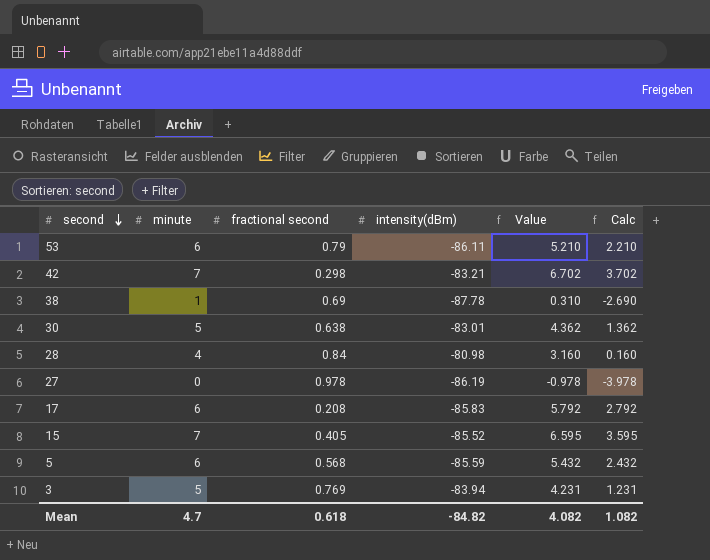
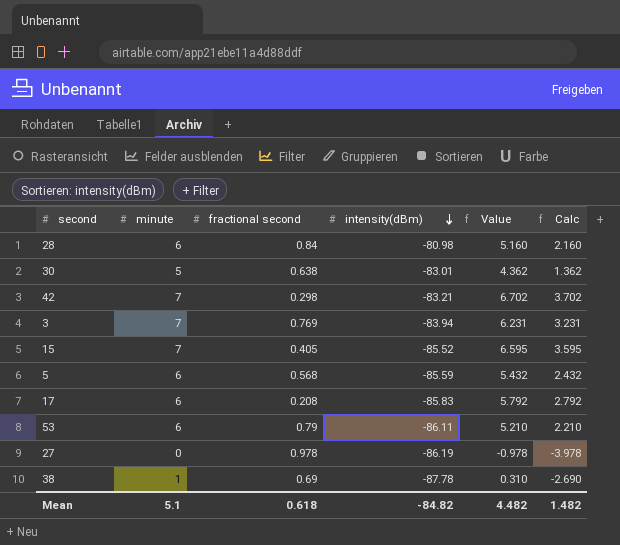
row order: second descending -> intensity(dBm) descending
28 | minute: 4 -> 6
28 | Value: 3.160 -> 5.160
28 | Calc: 0.160 -> 2.160
3 | minute: 5 -> 7
3 | Value: 4.231 -> 6.231
3 | Calc: 1.231 -> 3.231
Mean | minute: 4.7 -> 5.1
Mean | Value: 4.082 -> 4.482
Mean | Calc: 1.082 -> 1.482

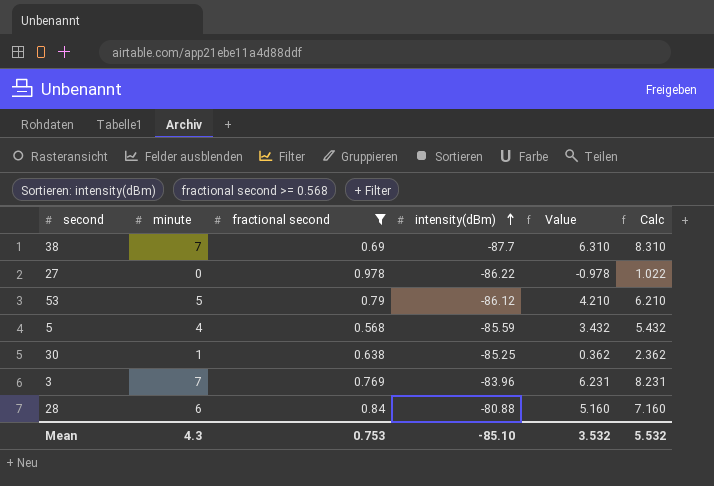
filter: none -> fractional second >= 0.568
row order: intensity(dBm) descending -> intensity(dBm) ascending
column Calc | formula: [Value] - 3 -> [Value] + 2
38 | minute: 1 -> 7
38 | intensity(dBm): -87.78 -> -87.7
38 | Value: 0.310 -> 6.310
27 | intensity(dBm): -86.19 -> -86.22
53 | minute: 6 -> 5
53 | intensity(dBm): -86.11 -> -86.12
53 | Value: 5.210 -> 4.210
5 | minute: 6 -> 4
5 | Value: 5.432 -> 3.432
30 | minute: 5 -> 1
30 | intensity(dBm): -83.01 -> -85.25
30 | Value: 4.362 -> 0.362
3 | intensity(dBm): -83.94 -> -83.96
28 | intensity(dBm): -80.98 -> -80.88
Mean | minute: 5.1 -> 4.3
Mean | fractional second: 0.618 -> 0.753
Mean | intensity(dBm): -84.82 -> -85.10
Mean | Value: 4.482 -> 3.532
Mean | Calc: 1.482 -> 5.532

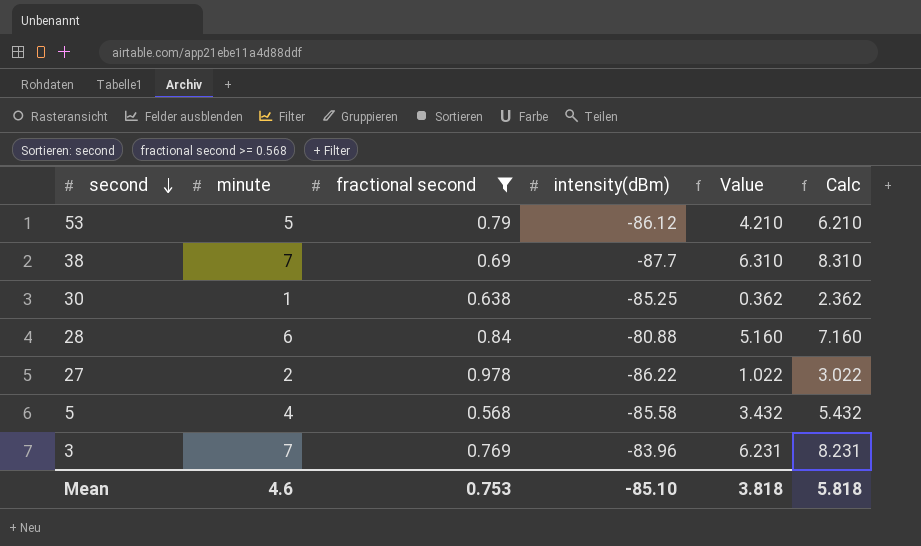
row order: intensity(dBm) ascending -> second descending
27 | minute: 0 -> 2
27 | Value: -0.978 -> 1.022
27 | Calc: 1.022 -> 3.022
5 | intensity(dBm): -85.59 -> -85.58
Mean | minute: 4.3 -> 4.6
Mean | Value: 3.532 -> 3.818
Mean | Calc: 5.532 -> 5.818

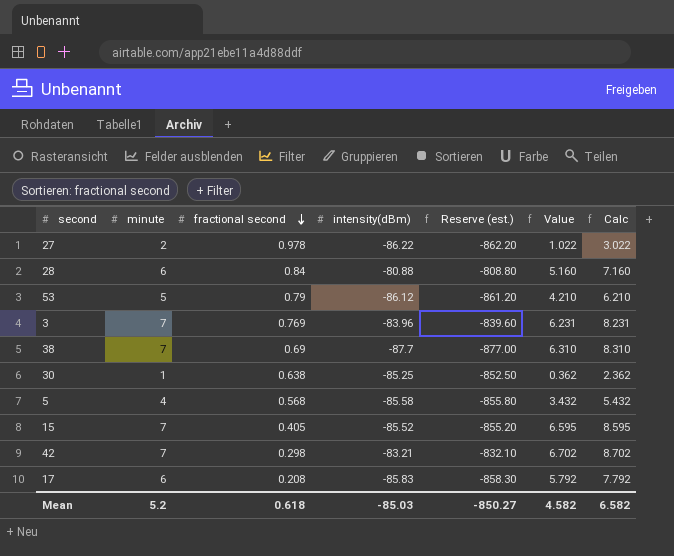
filter: fractional second >= 0.568 -> none
row order: second descending -> fractional second descending
column Reserve (est.) | formula: none -> [intensity(dBm)] * 10
Mean | minute: 4.6 -> 5.2
Mean | fractional second: 0.753 -> 0.618
Mean | intensity(dBm): -85.10 -> -85.03
Mean | Value: 3.818 -> 4.582
Mean | Calc: 5.818 -> 6.582

